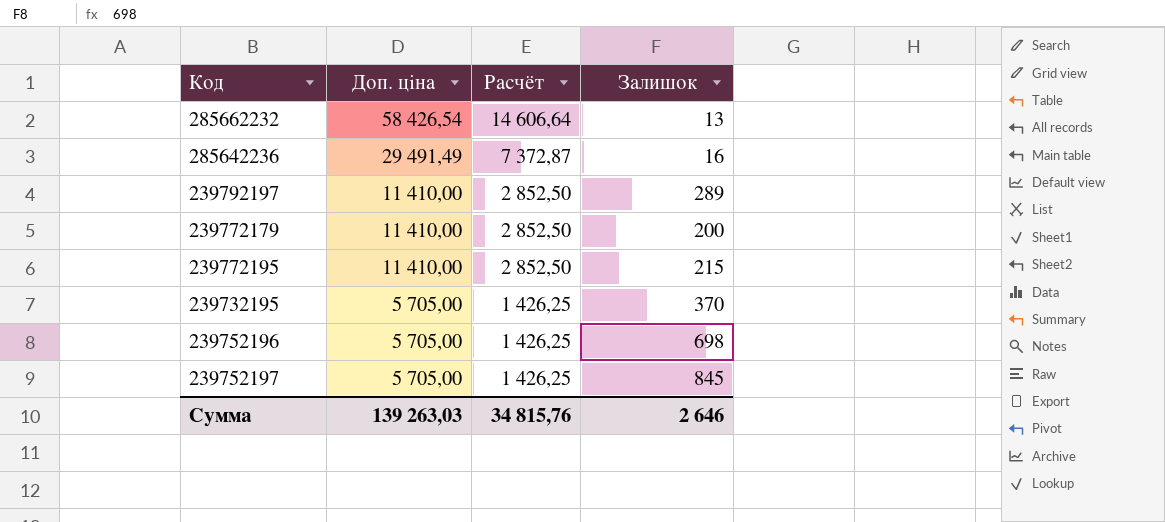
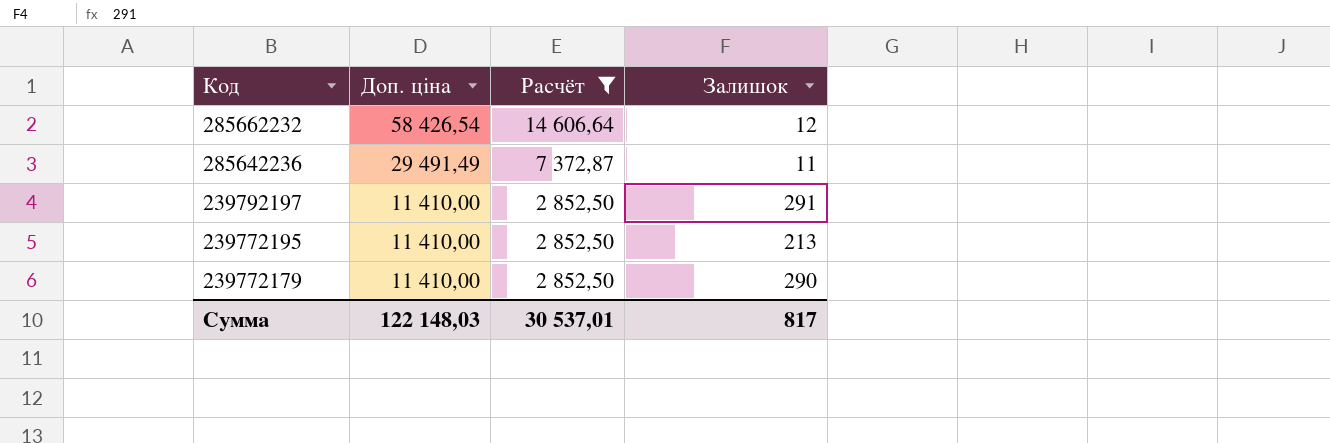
filter: none -> Расчёт != 1 426,25
row order: Доп. ціна descending -> Код descending
285662232 | Залишок: 13 -> 12
285642236 | Залишок: 16 -> 11
239792197 | Залишок: 289 -> 291
239772195 | Залишок: 215 -> 213
239772179 | Залишок: 200 -> 290
Сумма | Доп. ціна: 139 263,03 -> 122 148,03
Сумма | Расчёт: 34 815,76 -> 30 537,01
Сумма | Залишок: 2 646 -> 817

